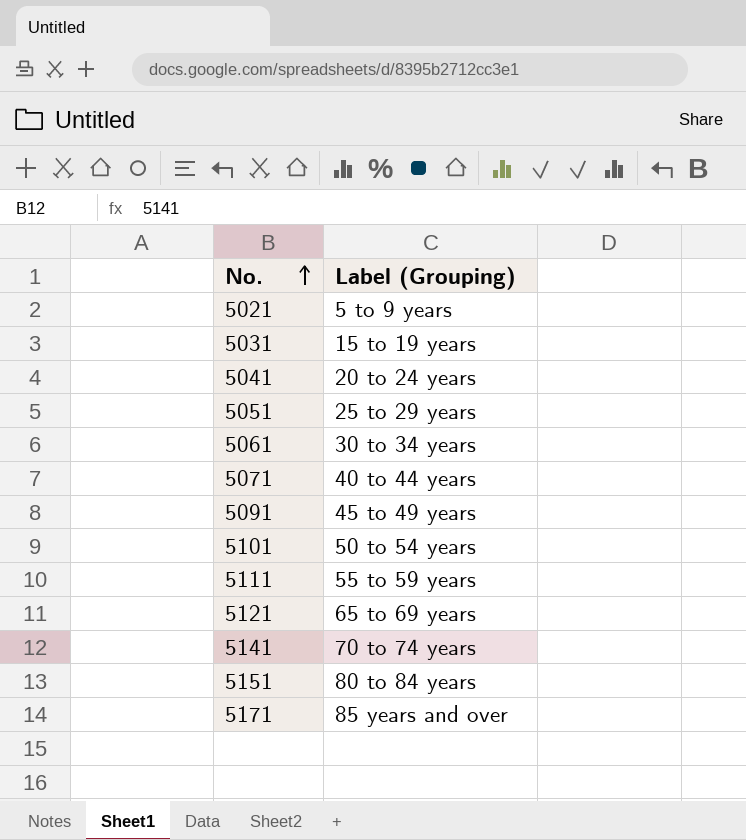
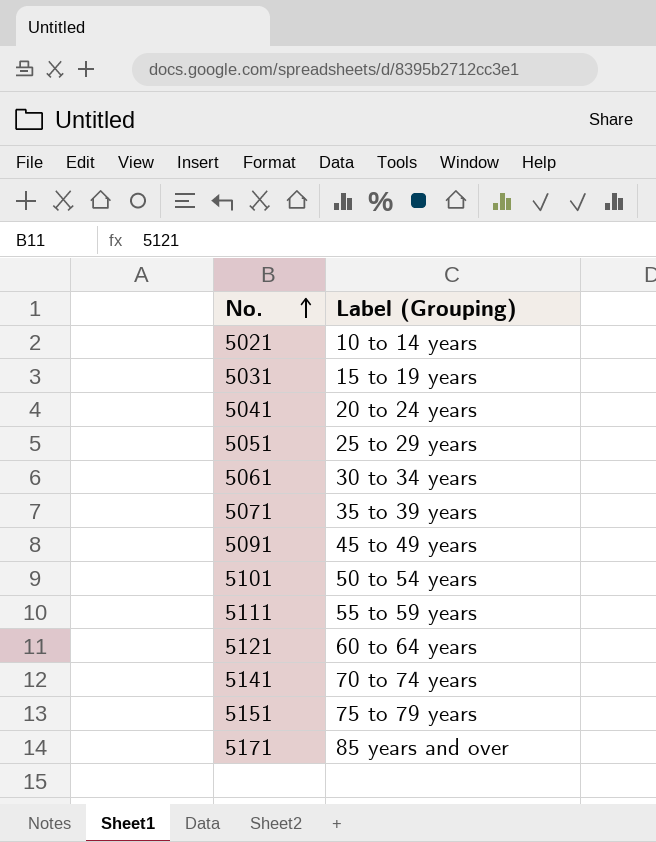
5021 | Label (Grouping): 5 to 9 years -> 10 to 14 years
5071 | Label (Grouping): 40 to 44 years -> 35 to 39 years
5121 | Label (Grouping): 65 to 69 years -> 60 to 64 years
5151 | Label (Grouping): 80 to 84 years -> 75 to 79 years

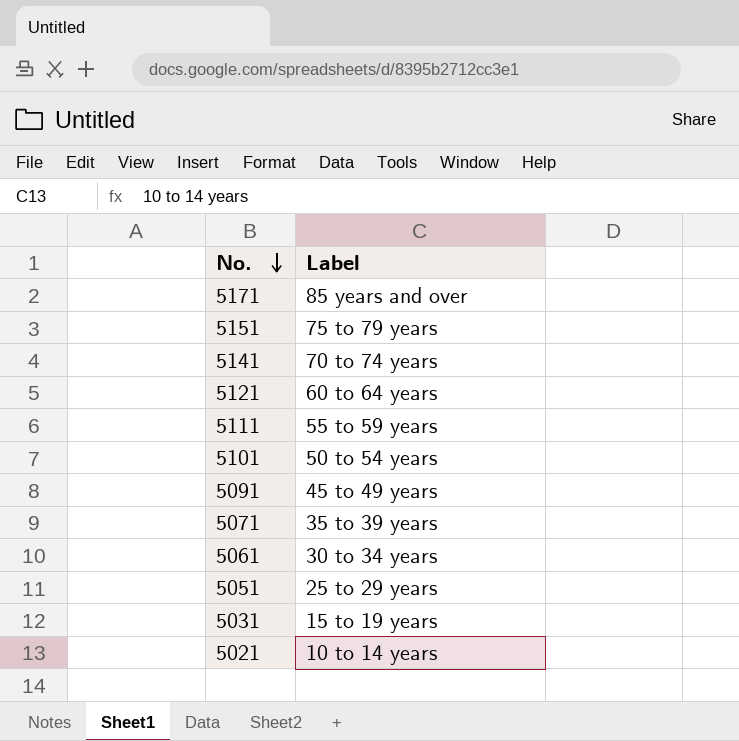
row order: No. ascending -> No. descending
column name: Label (Grouping) -> Label
row 5041: 20 to 24 years -> none

